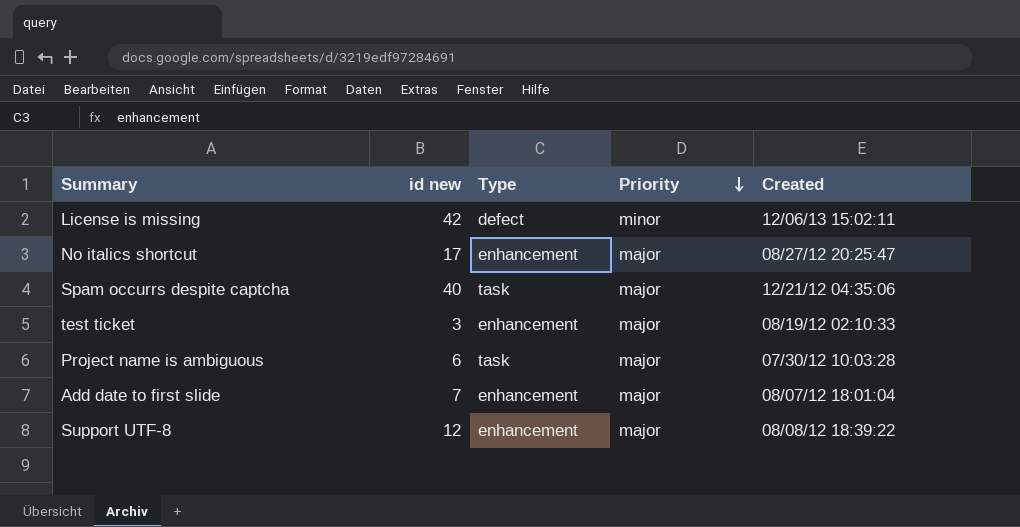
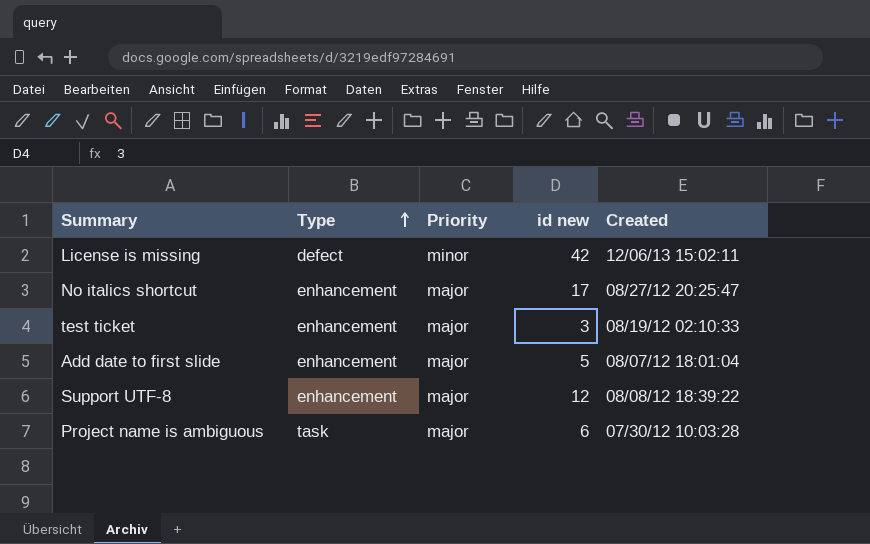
row order: Priority descending -> Type ascending
column id new | position: 2 -> 4
row Spam occurrs despite captcha: 40 | task | major | 12/21/12 04:35:06 -> none
Add date to first slide | id new: 7 -> 5

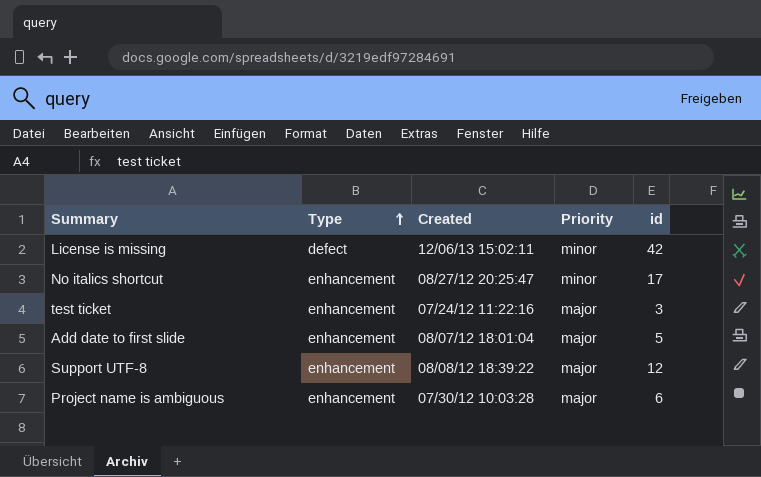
column Created | position: 5 -> 3
column name: id new -> id
No italics shortcut | Priority: major -> minor
test ticket | Created: 08/19/12 02:10:33 -> 07/24/12 11:22:16
Project name is ambiguous | Type: task -> enhancement

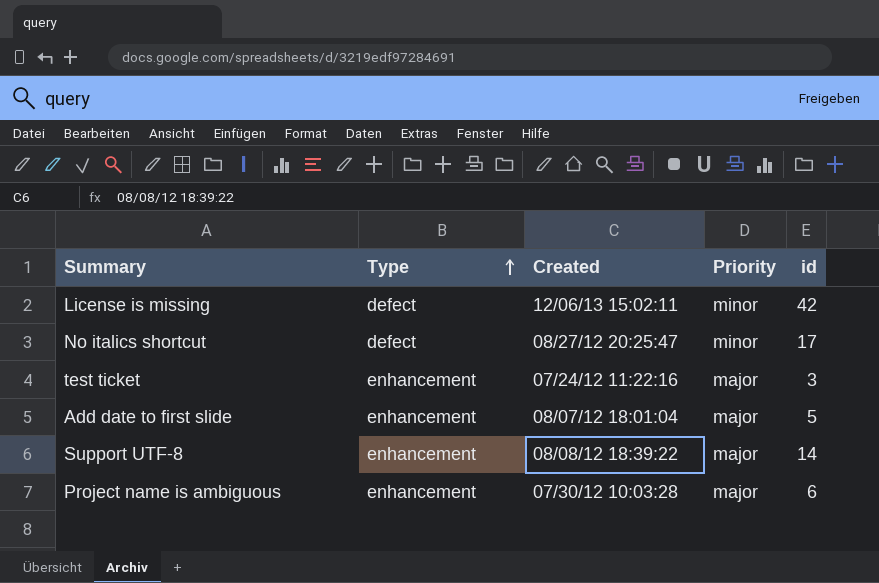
No italics shortcut | Type: enhancement -> defect
Support UTF-8 | id: 12 -> 14

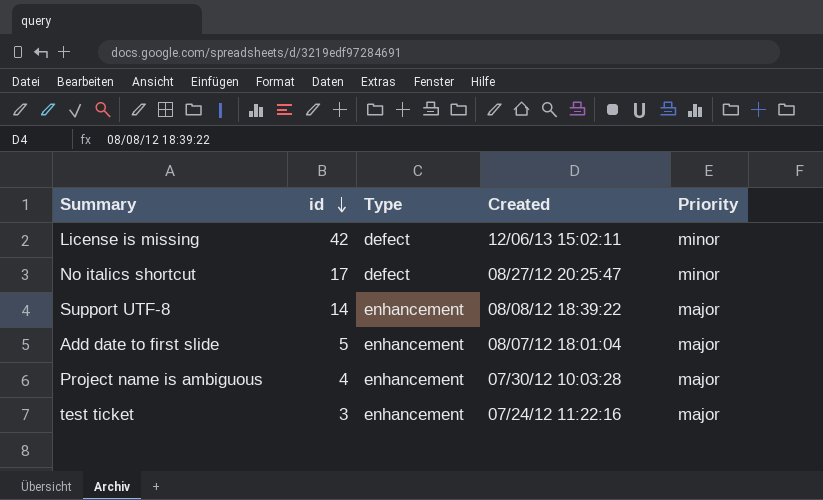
row order: Type ascending -> id descending
column id | position: 5 -> 2
Project name is ambiguous | id: 6 -> 4

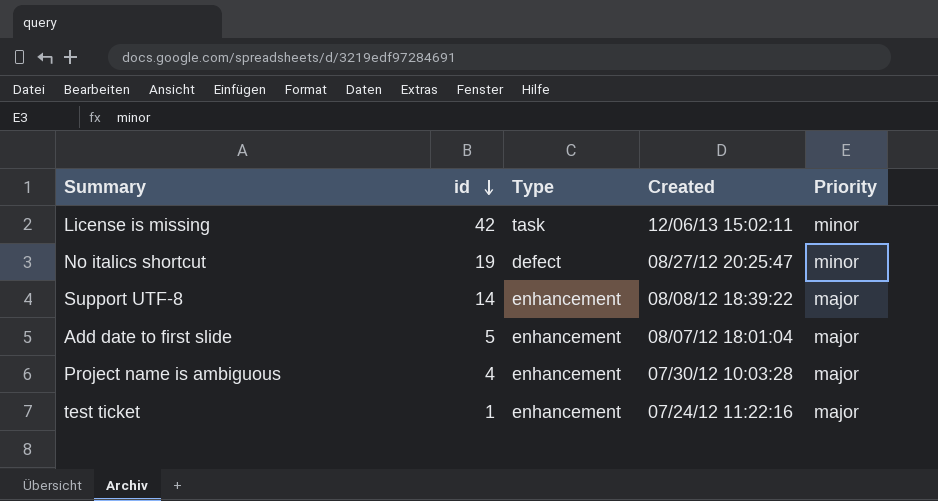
License is missing | Type: defect -> task
No italics shortcut | id: 17 -> 19
test ticket | id: 3 -> 1

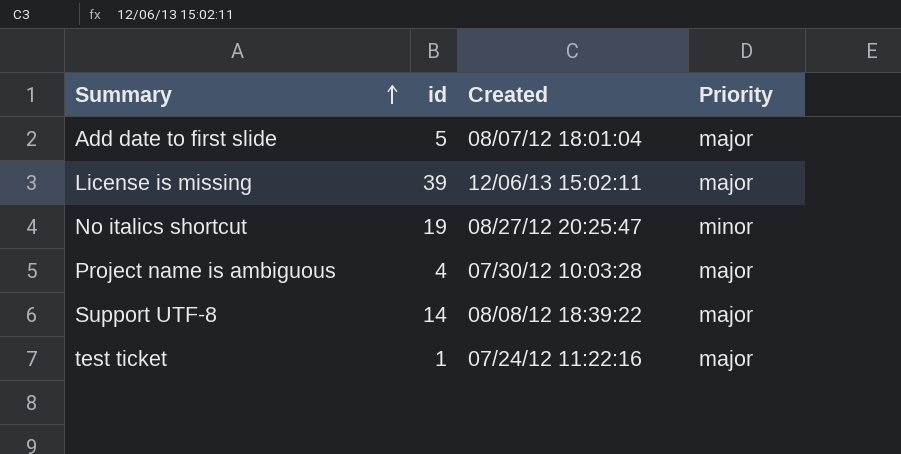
row order: id descending -> Summary ascending
column Type | position: 3 -> none
License is missing | id: 42 -> 39
License is missing | Priority: minor -> major

